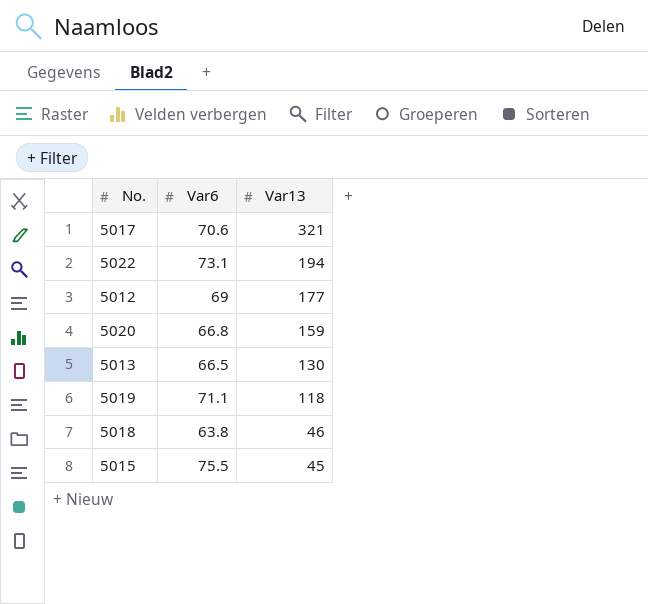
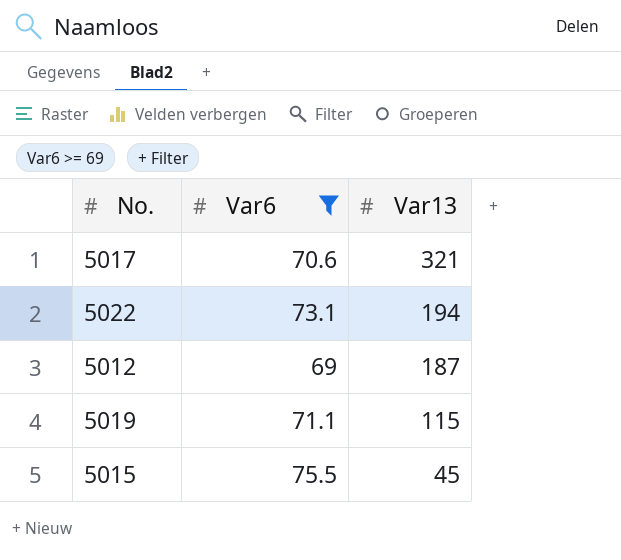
filter: none -> Var6 >= 69
5012 | Var13: 177 -> 187
5019 | Var13: 118 -> 115

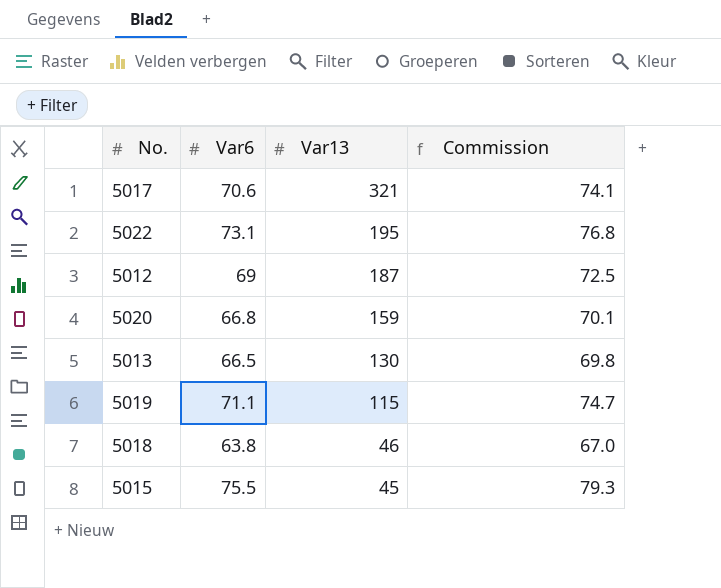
filter: Var6 >= 69 -> none
column Commission | formula: none -> [Var6] * 1.05
5022 | Var13: 194 -> 195

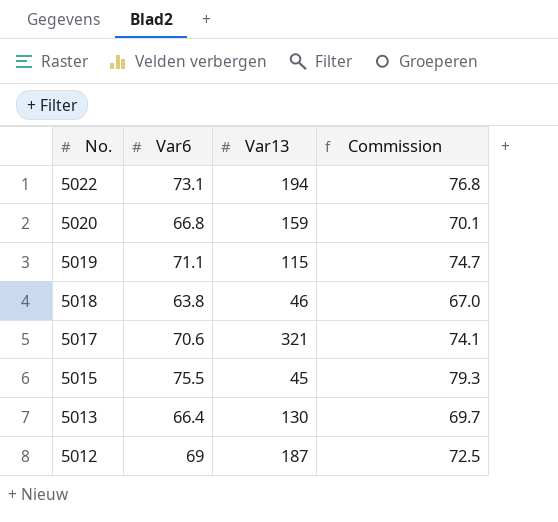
row order: Var13 descending -> No. descending
5022 | Var13: 195 -> 194
5013 | Var6: 66.5 -> 66.4
5013 | Commission: 69.8 -> 69.7

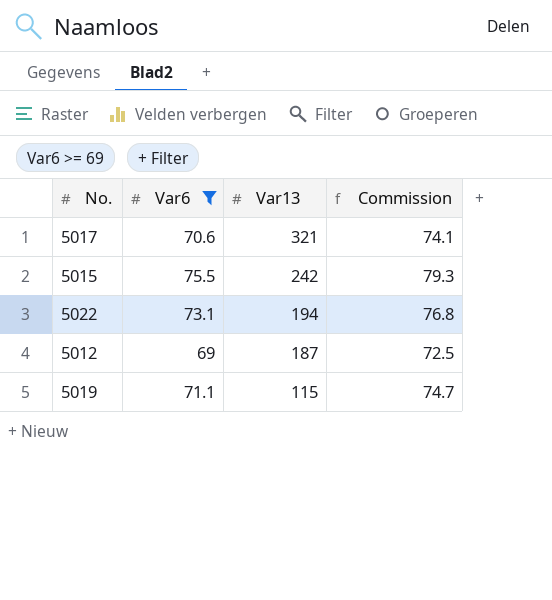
filter: none -> Var6 >= 69
row order: No. descending -> Var13 descending
5015 | Var13: 45 -> 242

